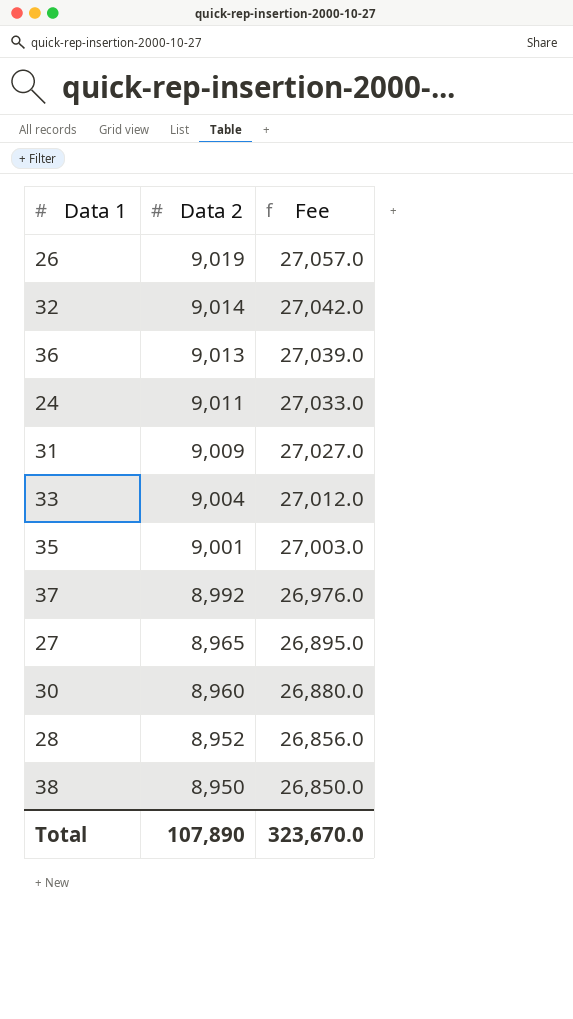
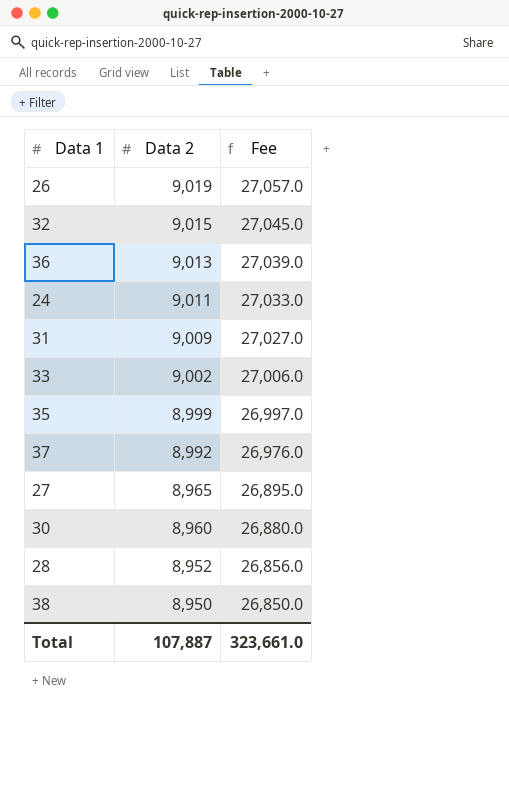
32 | Data 2: 9,014 -> 9,015
32 | Fee: 27,042.0 -> 27,045.0
33 | Data 2: 9,004 -> 9,002
33 | Fee: 27,012.0 -> 27,006.0
35 | Data 2: 9,001 -> 8,999
35 | Fee: 27,003.0 -> 26,997.0
Total | Data 2: 107,890 -> 107,887
Total | Fee: 323,670.0 -> 323,661.0

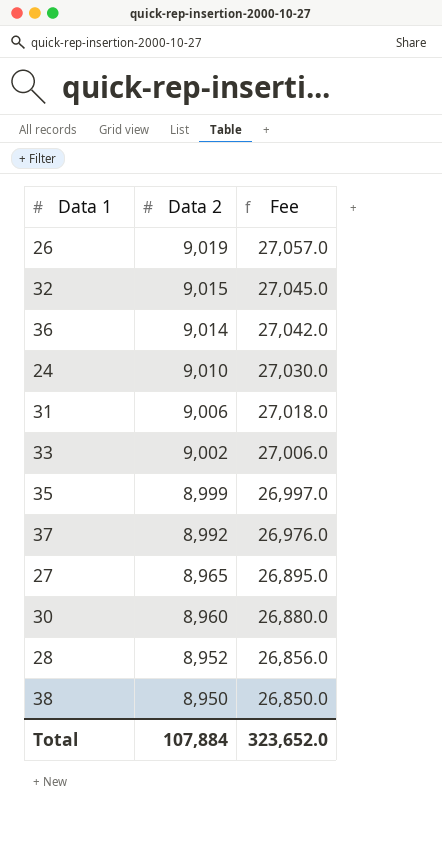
36 | Data 2: 9,013 -> 9,014
36 | Fee: 27,039.0 -> 27,042.0
24 | Data 2: 9,011 -> 9,010
24 | Fee: 27,033.0 -> 27,030.0
31 | Data 2: 9,009 -> 9,006
31 | Fee: 27,027.0 -> 27,018.0
Total | Data 2: 107,887 -> 107,884
Total | Fee: 323,661.0 -> 323,652.0

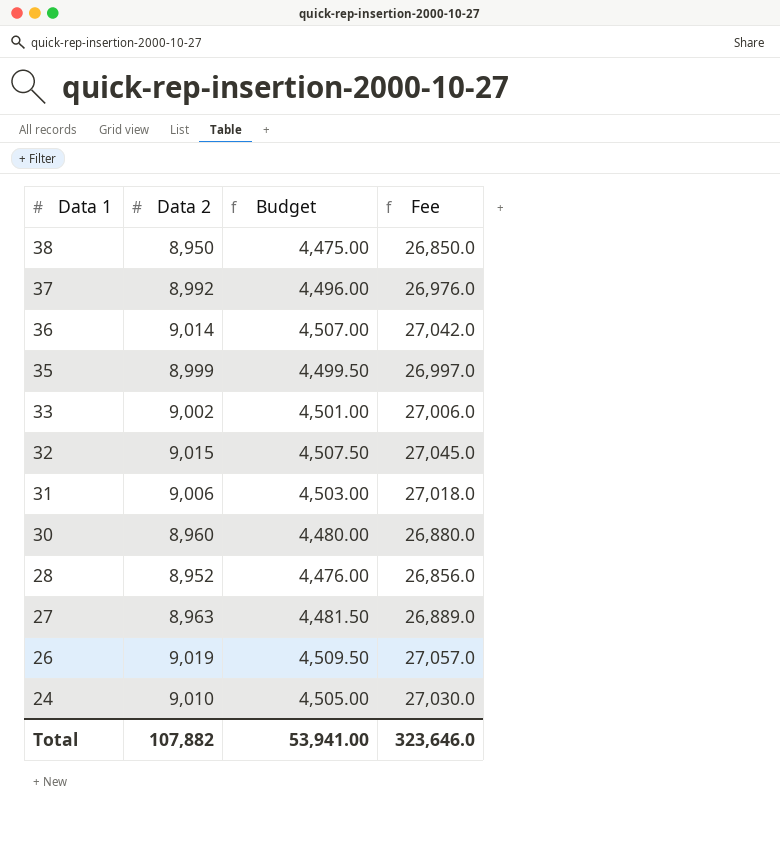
row order: Data 2 descending -> Data 1 descending
column Budget | formula: none -> [Data 2] * 0.5
27 | Data 2: 8,965 -> 8,963
27 | Fee: 26,895.0 -> 26,889.0
Total | Data 2: 107,884 -> 107,882
Total | Fee: 323,652.0 -> 323,646.0

